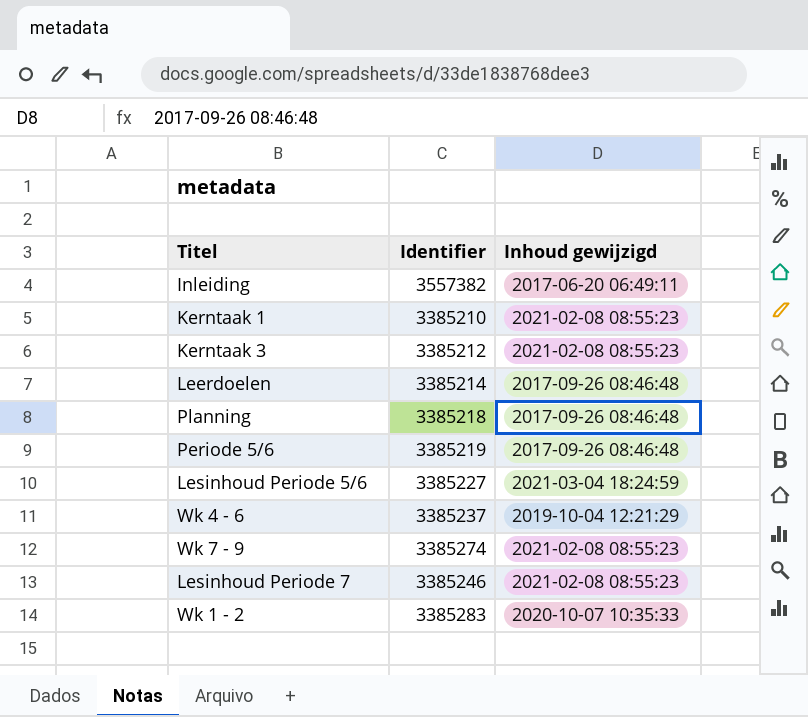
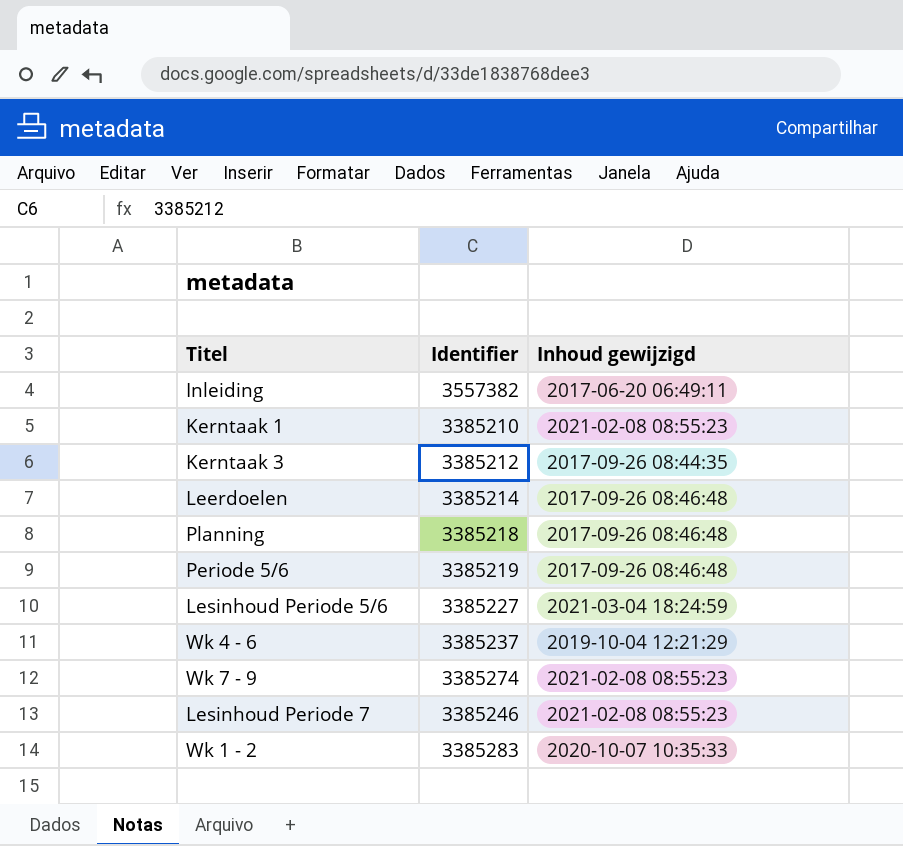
Kerntaak 3 | Inhoud gewijzigd: 2021-02-08 08:55:23 -> 2017-09-26 08:44:35

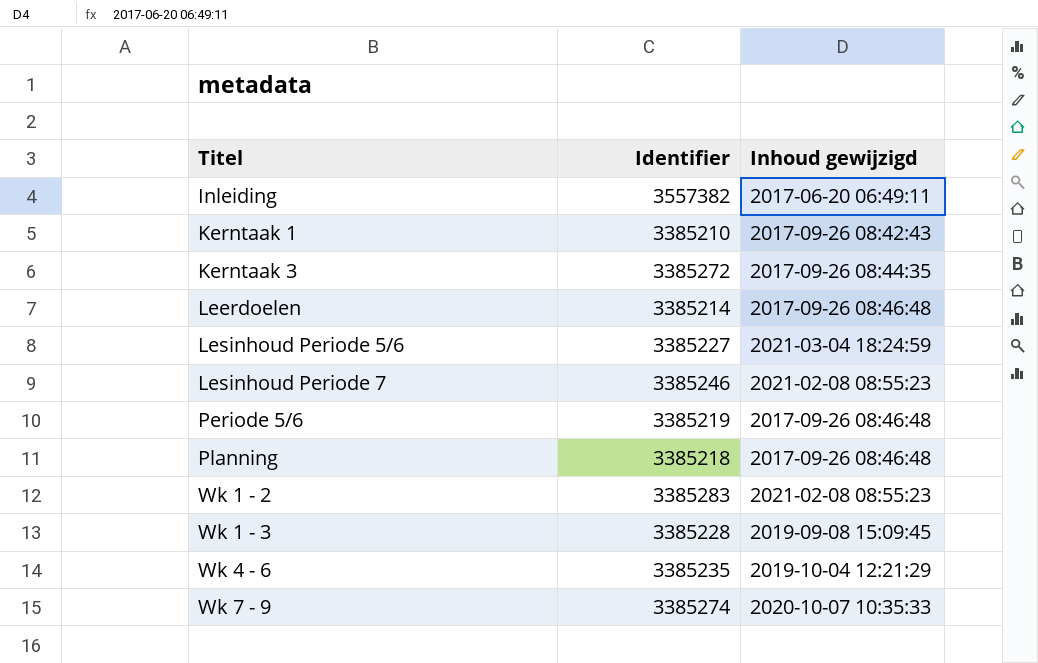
row order: none -> Titel ascending
Kerntaak 1 | Inhoud gewijzigd: 2021-02-08 08:55:23 -> 2017-09-26 08:42:43
Kerntaak 3 | Identifier: 3385212 -> 3385272
Wk 1 - 2 | Inhoud gewijzigd: 2020-10-07 10:35:33 -> 2021-02-08 08:55:23
row Wk 1 - 3: none -> 3385228 | 2019-09-08 15:09:45
Wk 4 - 6 | Identifier: 3385237 -> 3385235
Wk 7 - 9 | Inhoud gewijzigd: 2021-02-08 08:55:23 -> 2020-10-07 10:35:33

